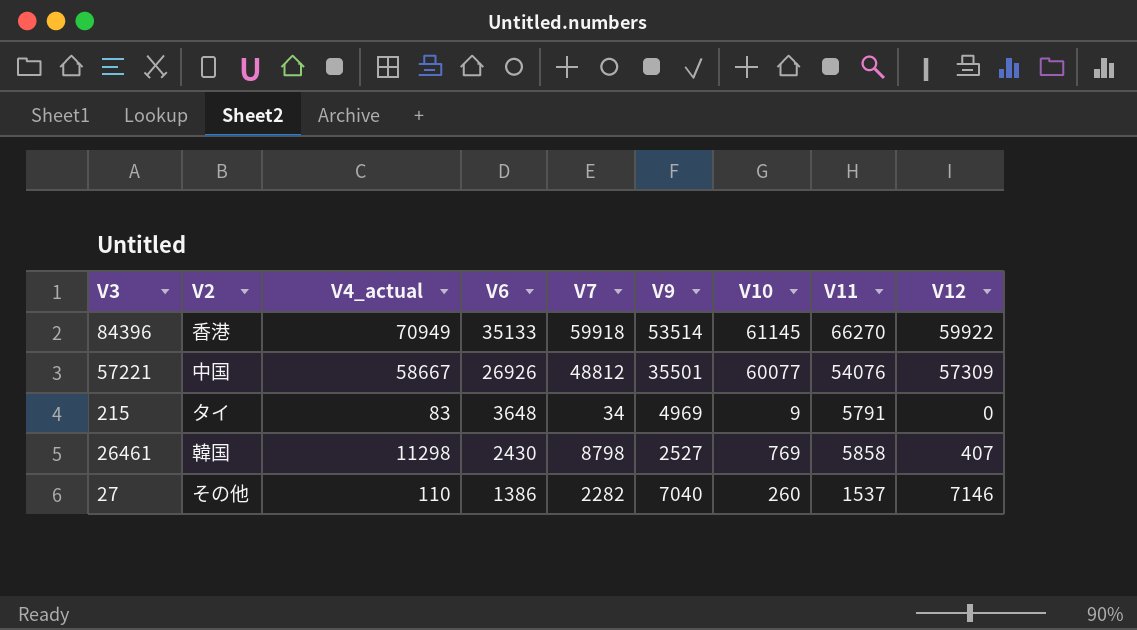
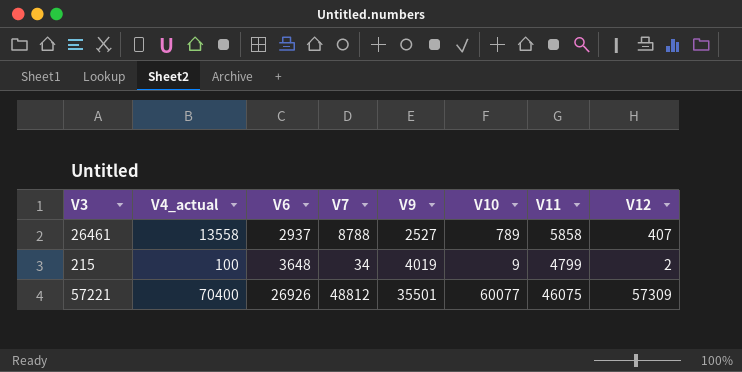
row order: V6 descending -> V6 ascending
column V2 | position: 2 -> none
row 84396: 香港 | 70949 | 35133 | 59918 | 53514 | 61145 | 66270 | 59922 -> none
row 27: その他 | 110 | 1386 | 2282 | 7040 | 260 | 1537 | 7146 -> none
26461 | V4_actual: 11298 -> 13558
26461 | V6: 2430 -> 2937
26461 | V7: 8798 -> 8788
26461 | V10: 769 -> 789
215 | V4_actual: 83 -> 100
215 | V9: 4969 -> 4019
215 | V11: 5791 -> 4799
215 | V12: 0 -> 2
57221 | V4_actual: 58667 -> 70400
57221 | V11: 54076 -> 46075

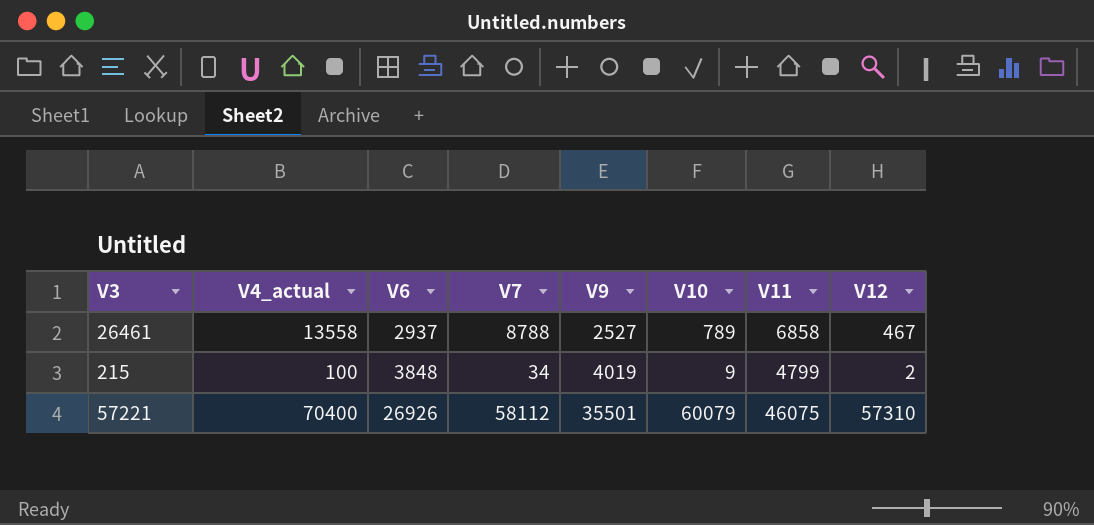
26461 | V11: 5858 -> 6858
26461 | V12: 407 -> 467
215 | V6: 3648 -> 3848
57221 | V7: 48812 -> 58112
57221 | V10: 60077 -> 60079
57221 | V12: 57309 -> 57310

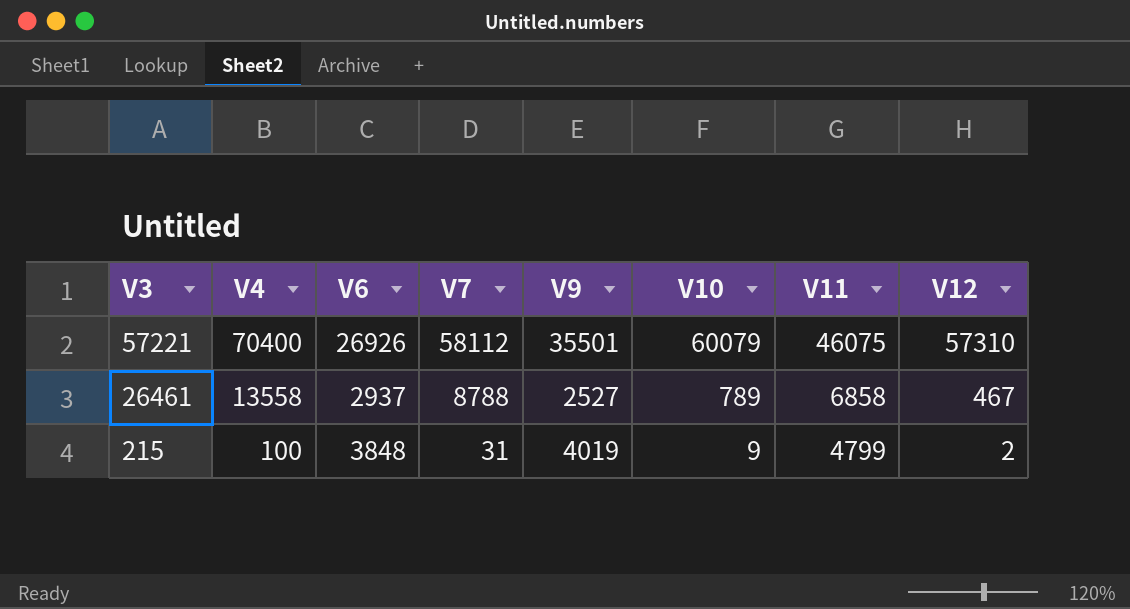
row order: V6 ascending -> V3 descending
column name: V4_actual -> V4
215 | V7: 34 -> 31

